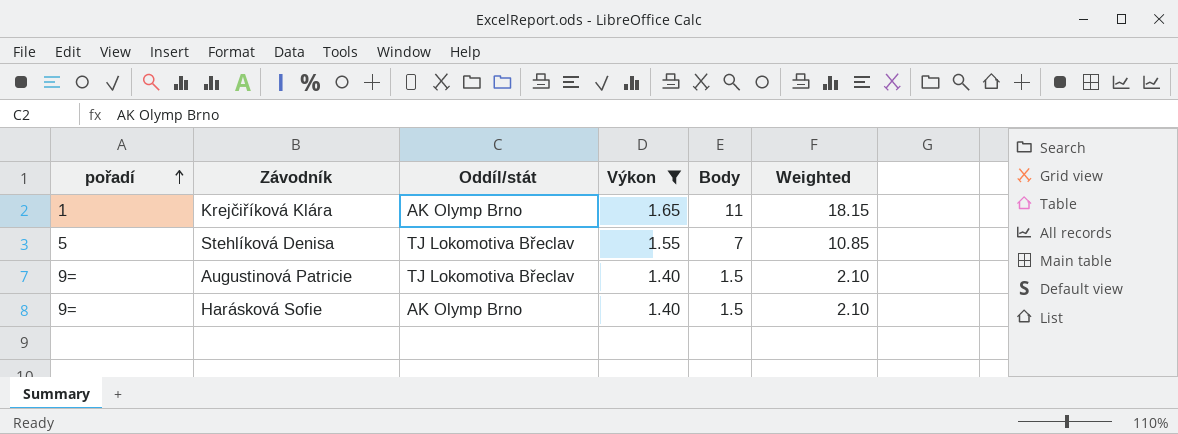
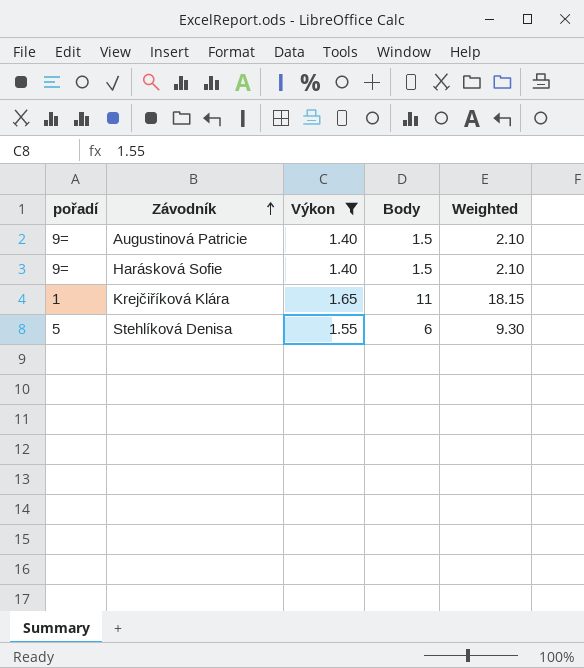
row order: pořadí ascending -> Závodník ascending
column Oddíl/stát | position: 3 -> none
Stehlíková Denisa | Body: 7 -> 6
Stehlíková Denisa | Weighted: 10.85 -> 9.30

